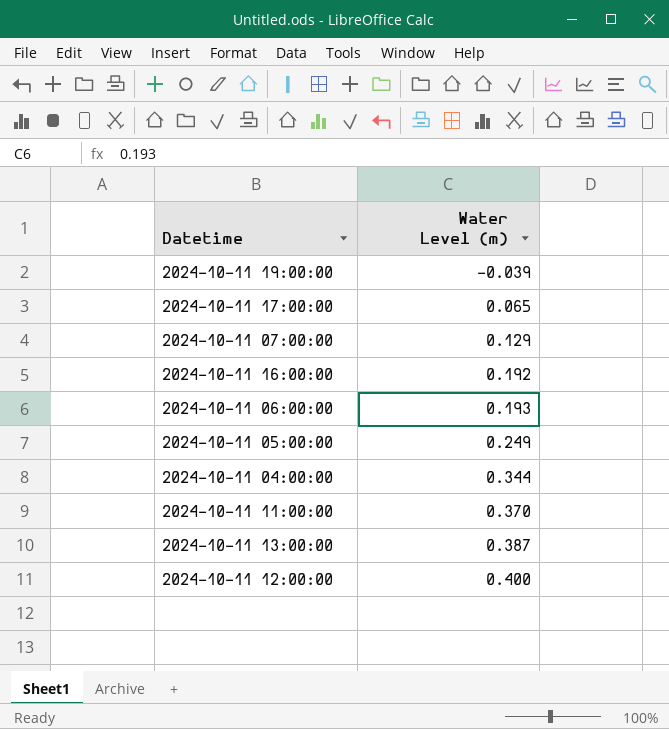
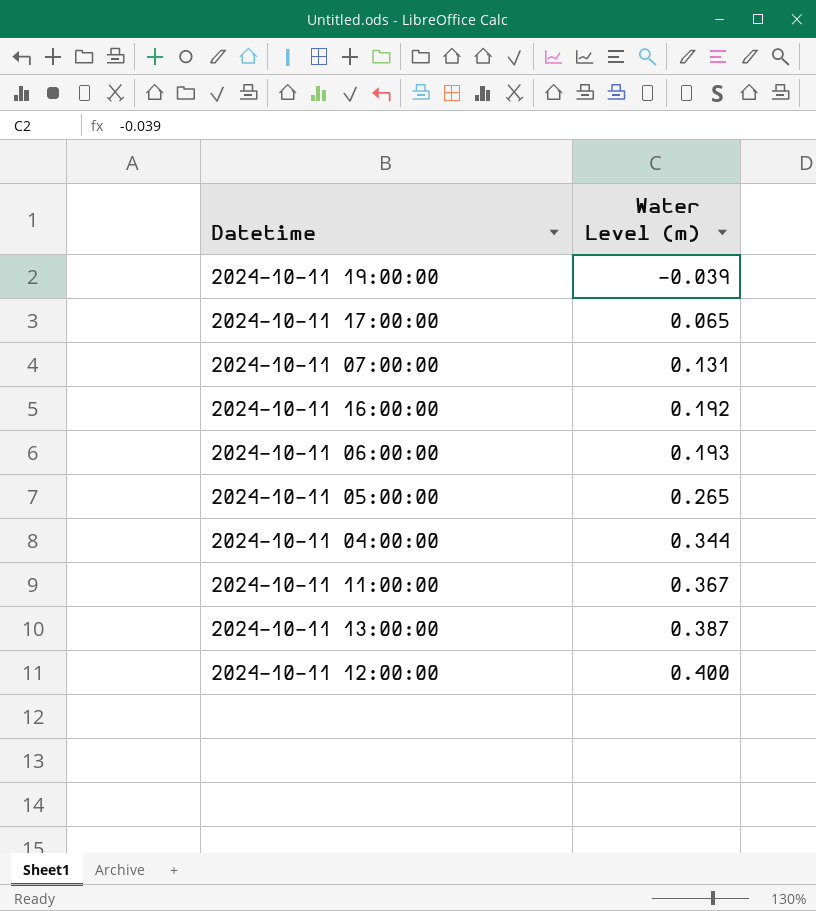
2024-10-11 07:00:00 | Water Level (m): 0.129 -> 0.131
2024-10-11 05:00:00 | Water Level (m): 0.249 -> 0.265
2024-10-11 11:00:00 | Water Level (m): 0.370 -> 0.367

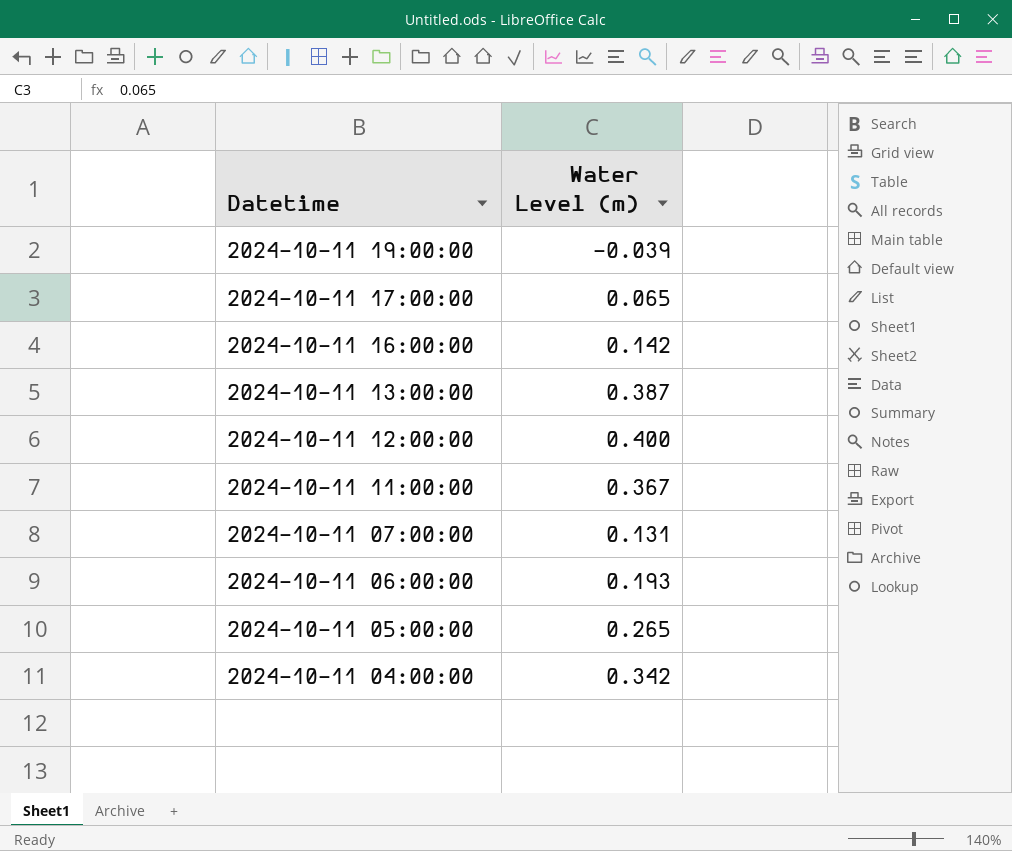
row order: Water Level (m) ascending -> Datetime descending
2024-10-11 16:00:00 | Water Level (m): 0.192 -> 0.142
2024-10-11 04:00:00 | Water Level (m): 0.344 -> 0.342

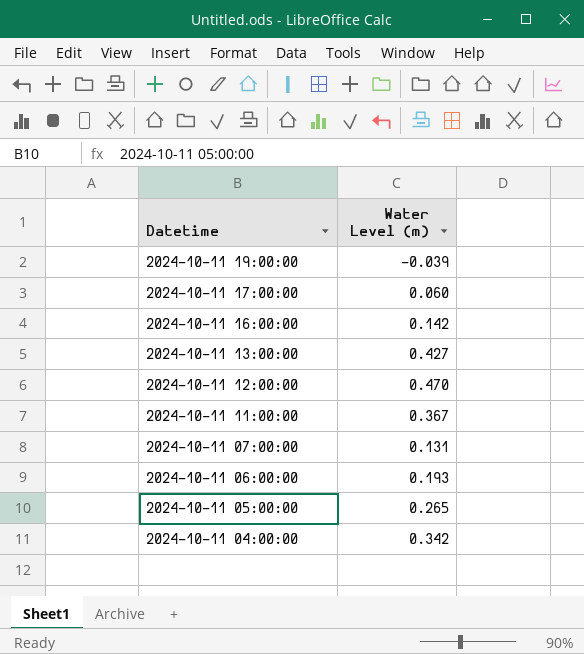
2024-10-11 17:00:00 | Water Level (m): 0.065 -> 0.060
2024-10-11 13:00:00 | Water Level (m): 0.387 -> 0.427
2024-10-11 12:00:00 | Water Level (m): 0.400 -> 0.470

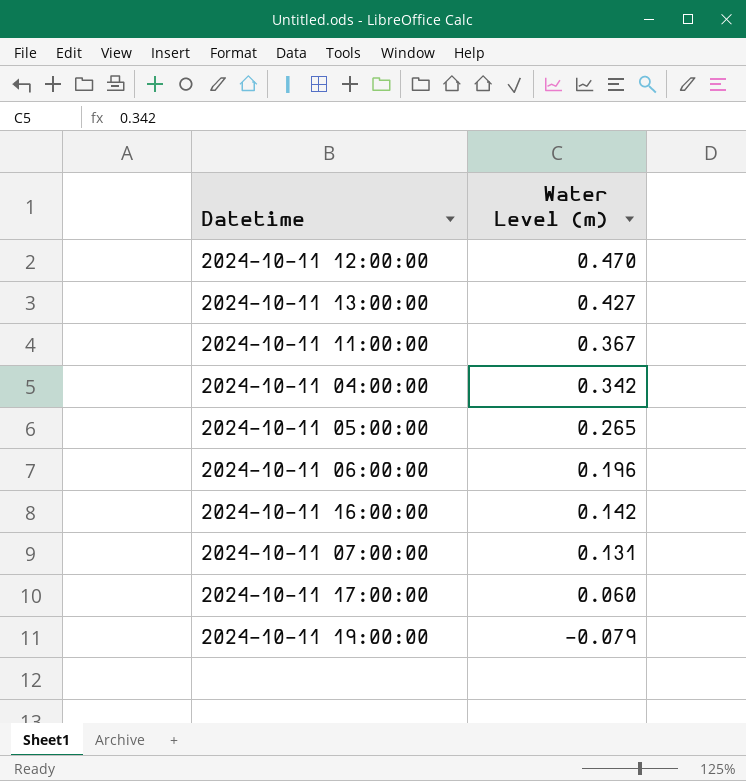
row order: Datetime descending -> Water Level (m) descending
2024-10-11 06:00:00 | Water Level (m): 0.193 -> 0.196
2024-10-11 19:00:00 | Water Level (m): -0.039 -> -0.079

